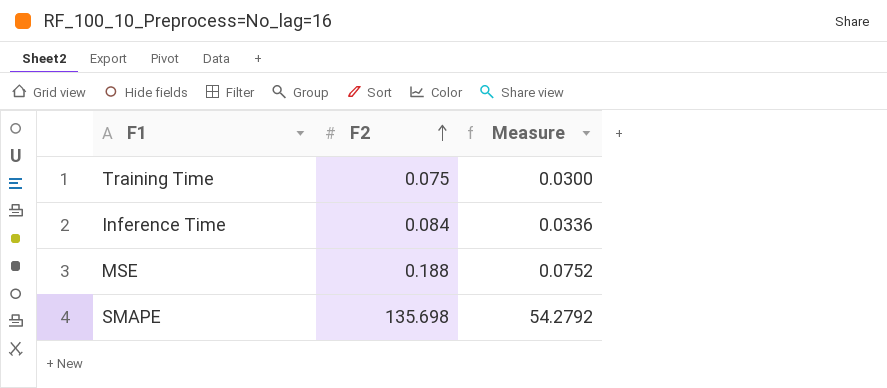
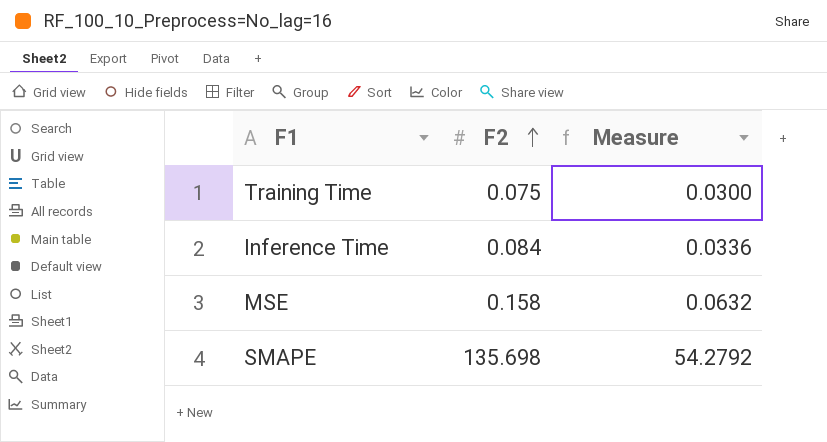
MSE | F2: 0.188 -> 0.158
MSE | Measure: 0.0752 -> 0.0632

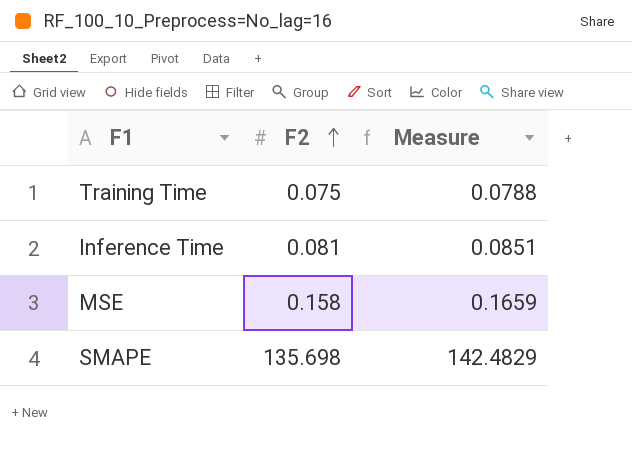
column Measure | formula: [F2] * 0.4 -> [F2] * 1.05
Inference Time | F2: 0.084 -> 0.081

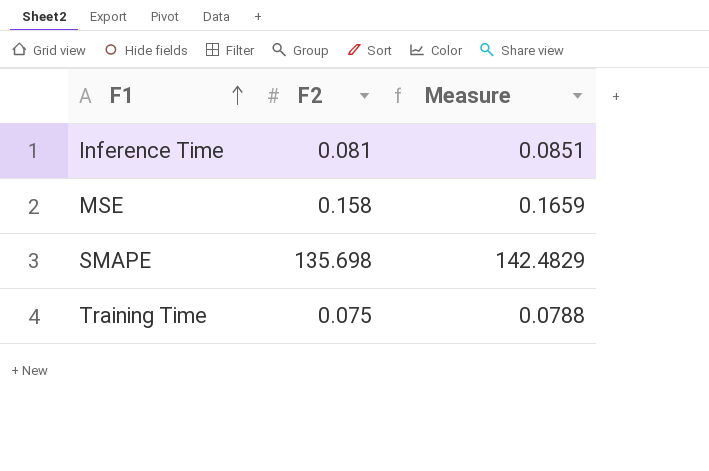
row order: F2 ascending -> F1 ascending

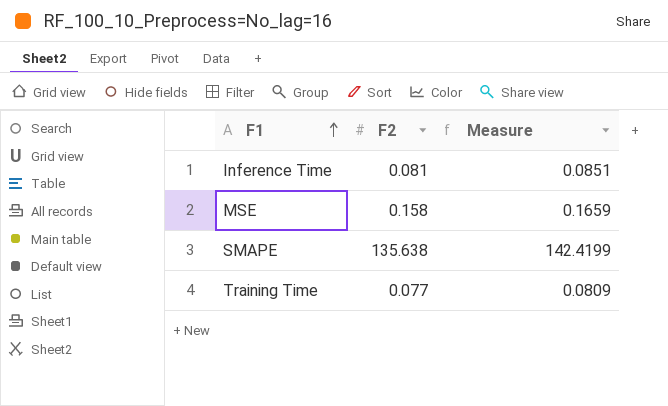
SMAPE | F2: 135.698 -> 135.638
SMAPE | Measure: 142.4829 -> 142.4199
Training Time | F2: 0.075 -> 0.077
Training Time | Measure: 0.0788 -> 0.0809

